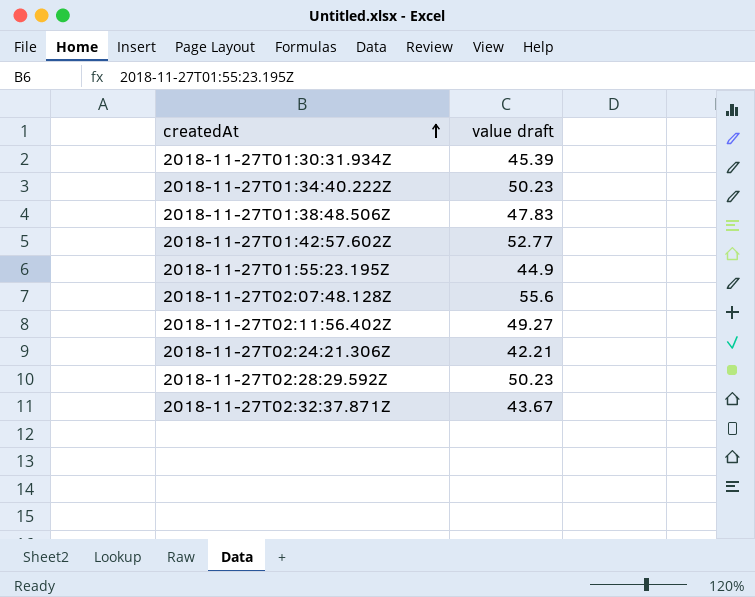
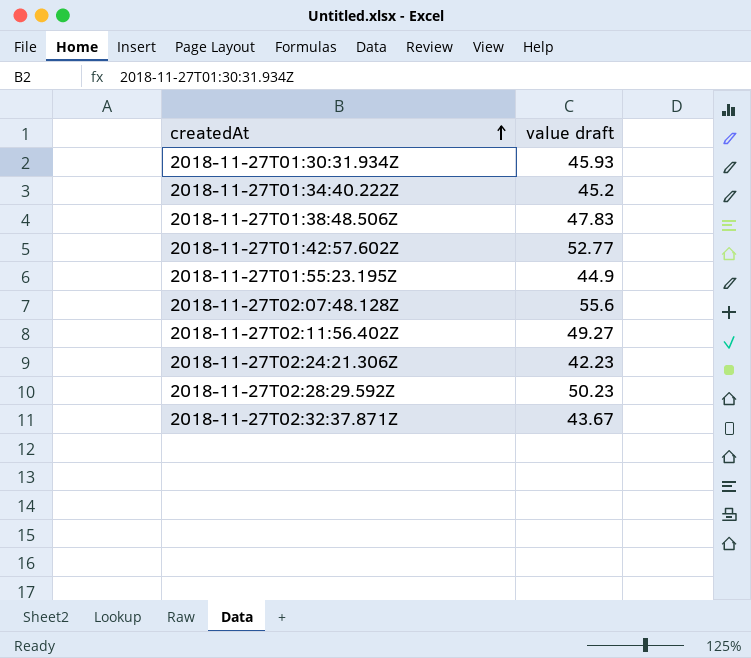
2018-11-27T01:30:31.934Z | value draft: 45.39 -> 45.93
2018-11-27T01:34:40.222Z | value draft: 50.23 -> 45.2
2018-11-27T02:24:21.306Z | value draft: 42.21 -> 42.23

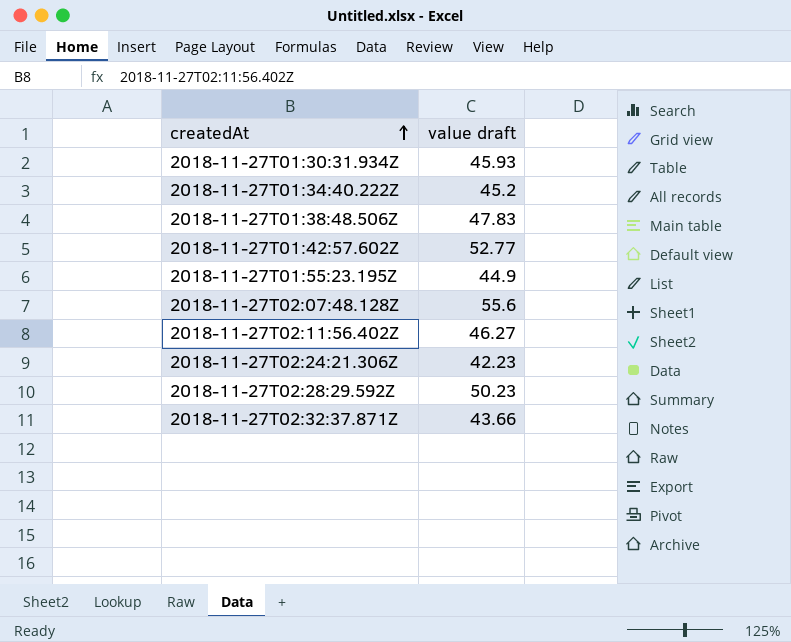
2018-11-27T02:11:56.402Z | value draft: 49.27 -> 46.27
2018-11-27T02:32:37.871Z | value draft: 43.67 -> 43.66

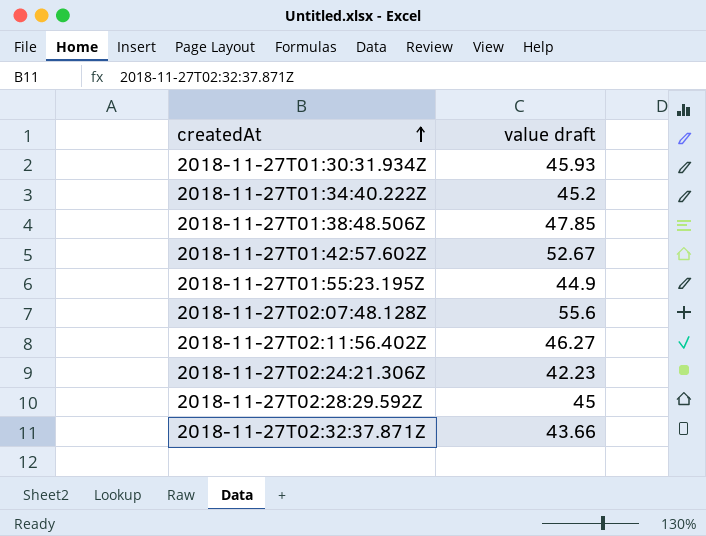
2018-11-27T01:38:48.506Z | value draft: 47.83 -> 47.85
2018-11-27T01:42:57.602Z | value draft: 52.77 -> 52.67
2018-11-27T02:28:29.592Z | value draft: 50.23 -> 45

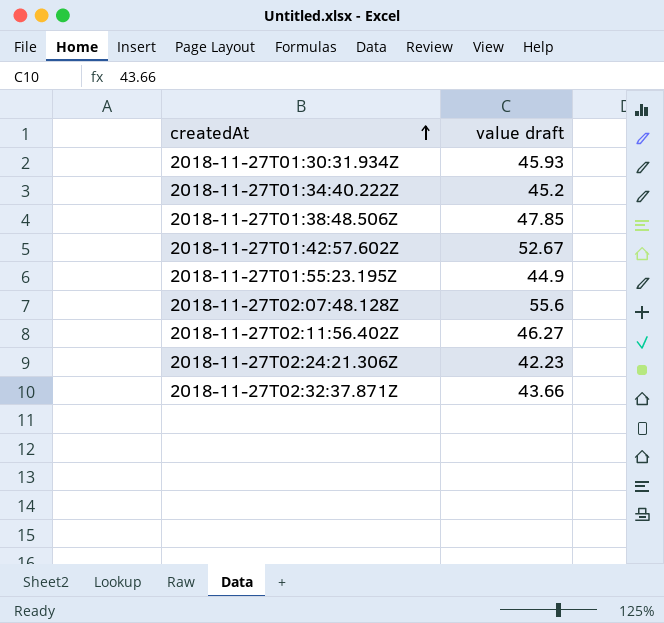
row 2018-11-27T02:28:29.592Z: 45 -> none

